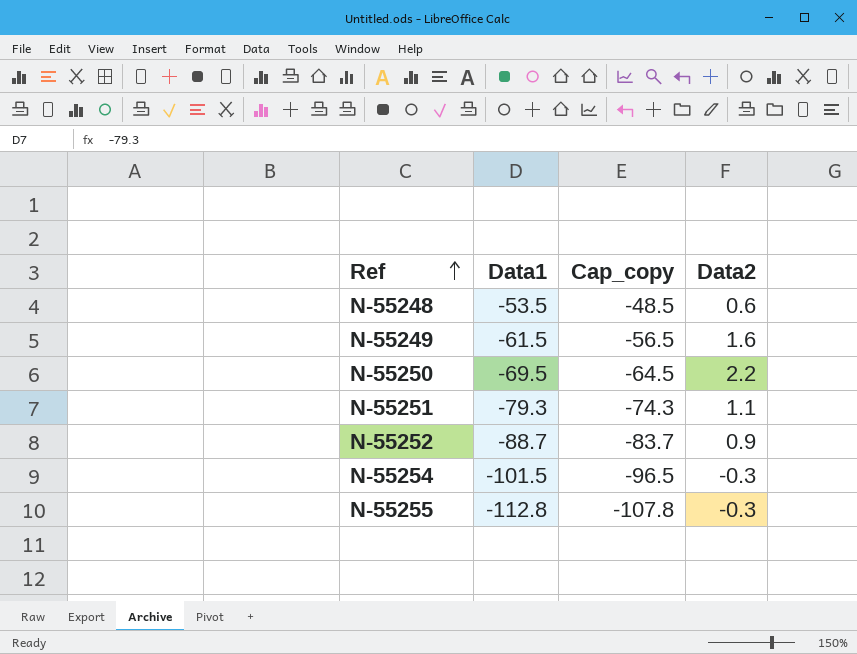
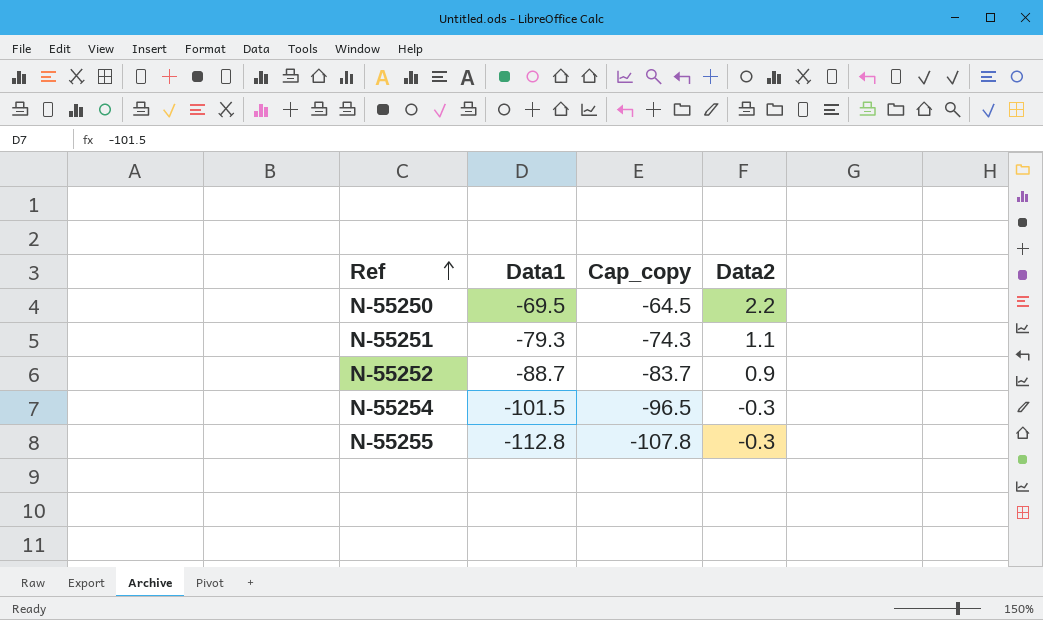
row N-55248: -53.5 | -48.5 | 0.6 -> none
row N-55249: -61.5 | -56.5 | 1.6 -> none

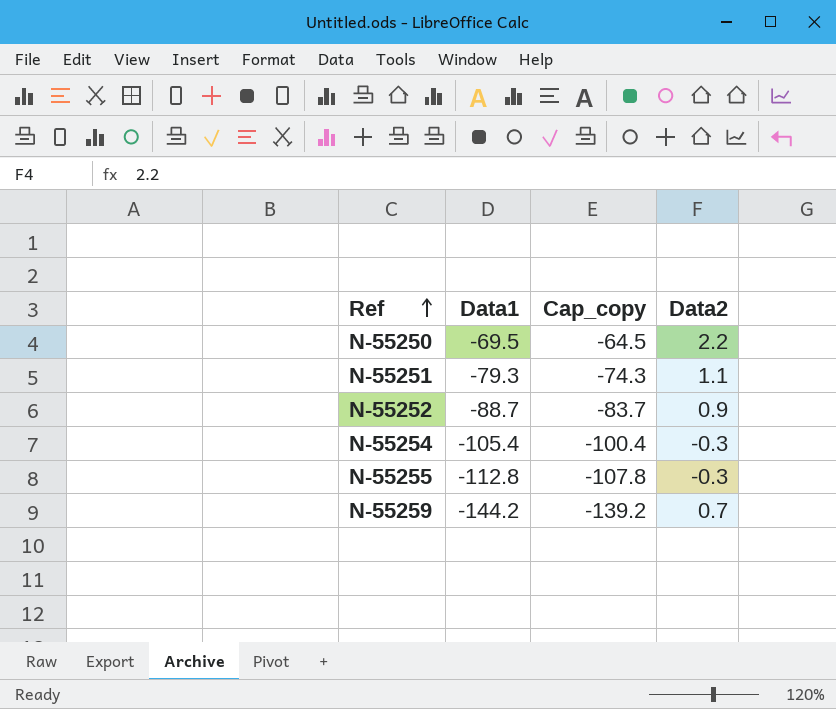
N-55254 | Data1: -101.5 -> -105.4
N-55254 | Cap_copy: -96.5 -> -100.4
row N-55259: none -> -144.2 | -139.2 | 0.7

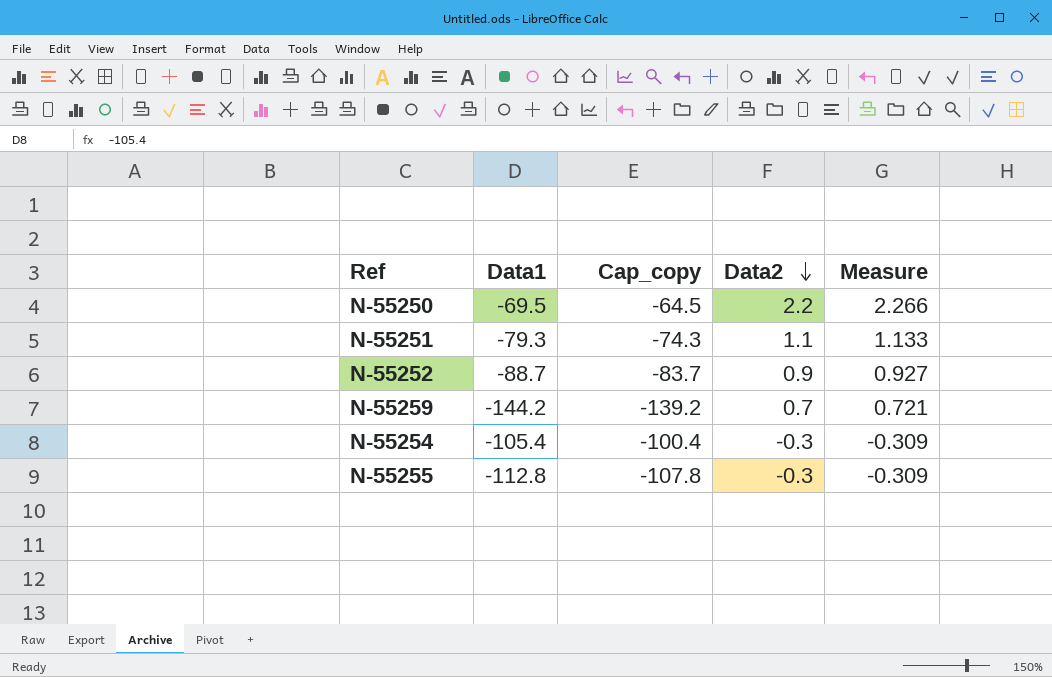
row order: Ref ascending -> Data2 descending
column Measure | formula: none -> [Data2] * 1.03

